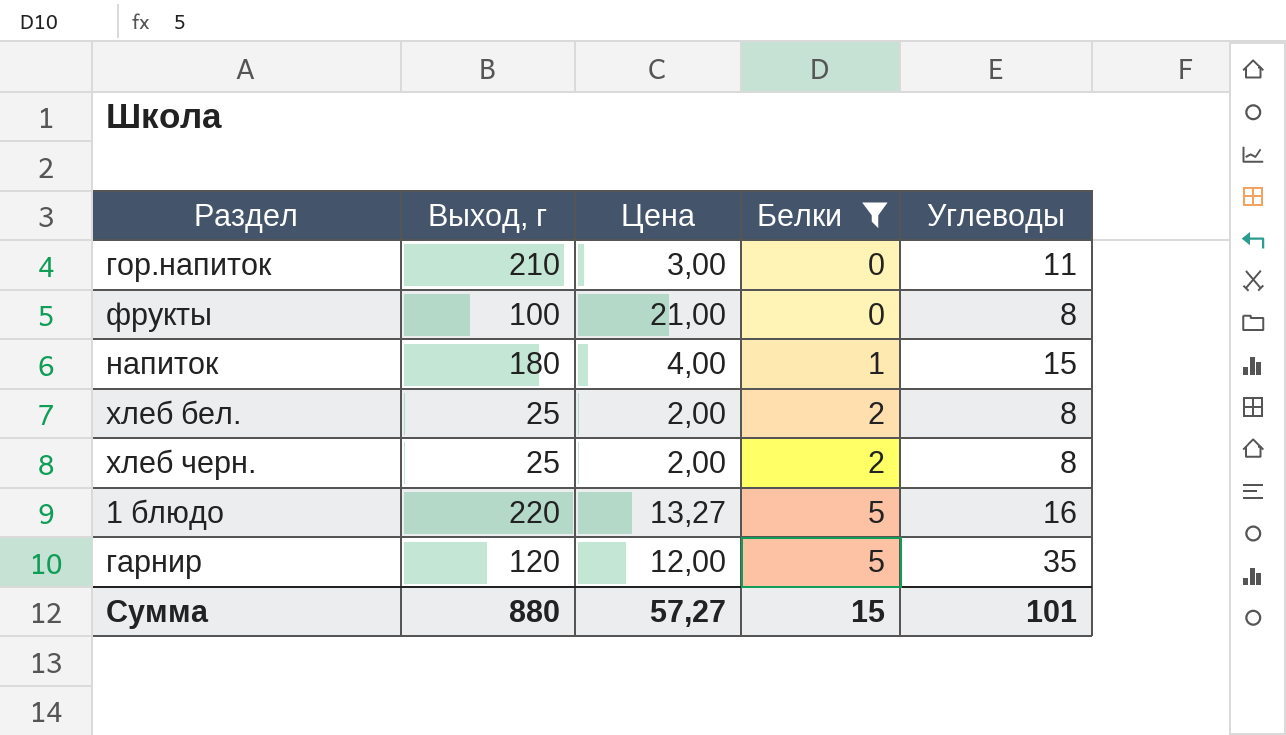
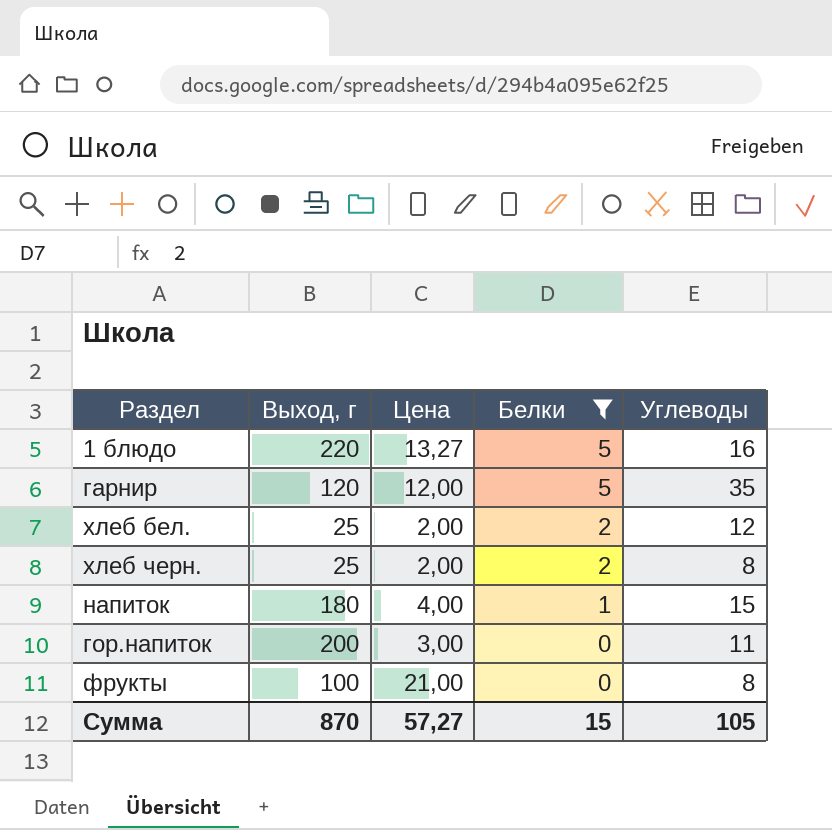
row order: Белки ascending -> Белки descending
хлеб бел. | Углеводы: 8 -> 12
гор.напиток | Выход, г: 210 -> 200
Сумма | Выход, г: 880 -> 870
Сумма | Углеводы: 101 -> 105

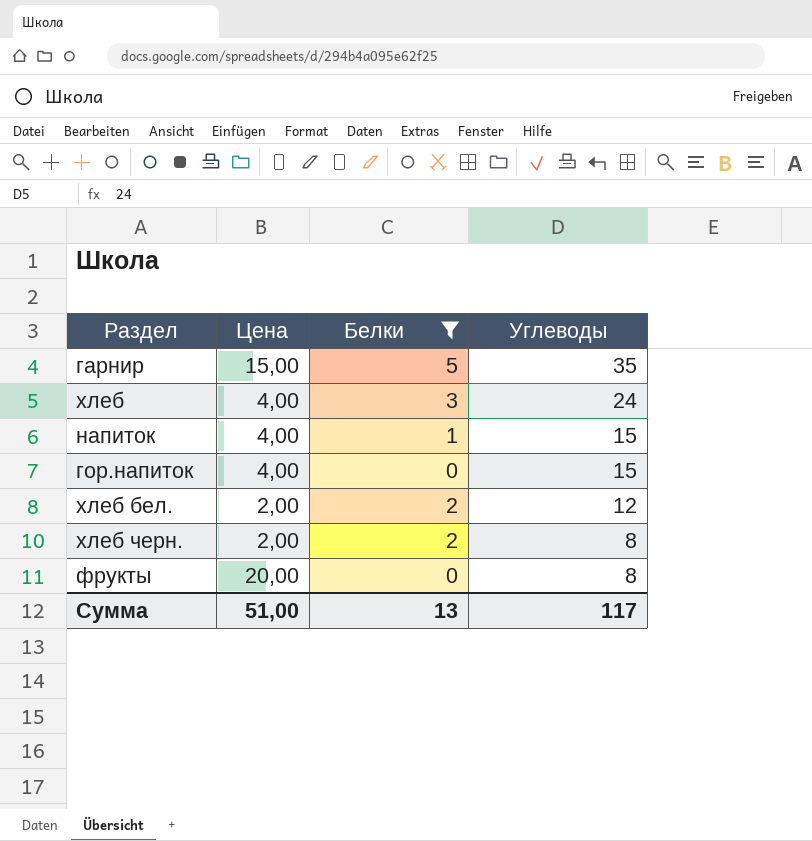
row order: Белки descending -> Углеводы descending
column Выход, г | position: 2 -> none
row 1 блюдо: 220 | 13,27 | 5 | 16 -> none
гарнир | Цена: 12,00 -> 15,00
row хлеб: none -> 4,00 | 3 | 24
гор.напиток | Цена: 3,00 -> 4,00
гор.напиток | Углеводы: 11 -> 15
фрукты | Цена: 21,00 -> 20,00
Сумма | Цена: 57,27 -> 51,00
Сумма | Белки: 15 -> 13
Сумма | Углеводы: 105 -> 117

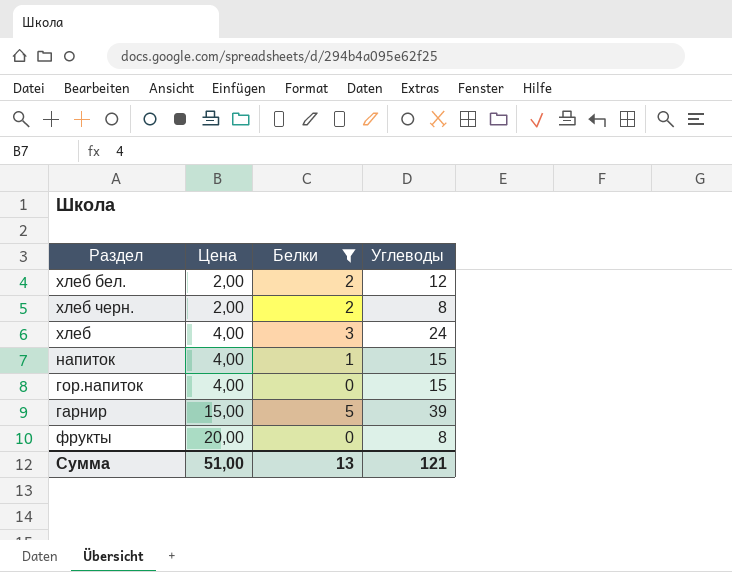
row order: Углеводы descending -> Цена ascending
гарнир | Углеводы: 35 -> 39
Сумма | Углеводы: 117 -> 121

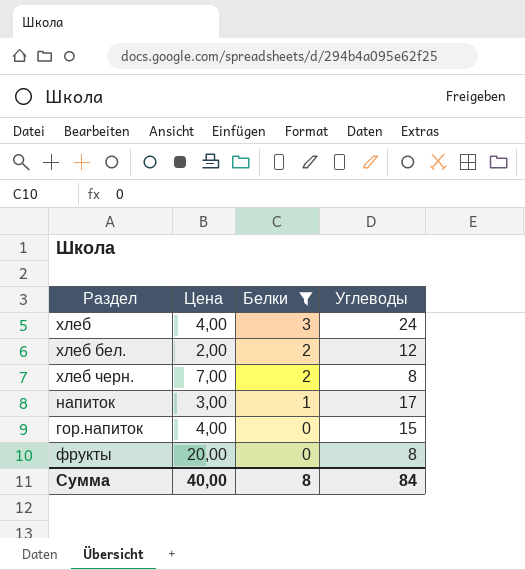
row order: Цена ascending -> Белки descending
row гарнир: 15,00 | 5 | 39 -> none
хлеб черн. | Цена: 2,00 -> 7,00
напиток | Цена: 4,00 -> 3,00
напиток | Углеводы: 15 -> 17
Сумма | Цена: 51,00 -> 40,00
Сумма | Белки: 13 -> 8
Сумма | Углеводы: 121 -> 84

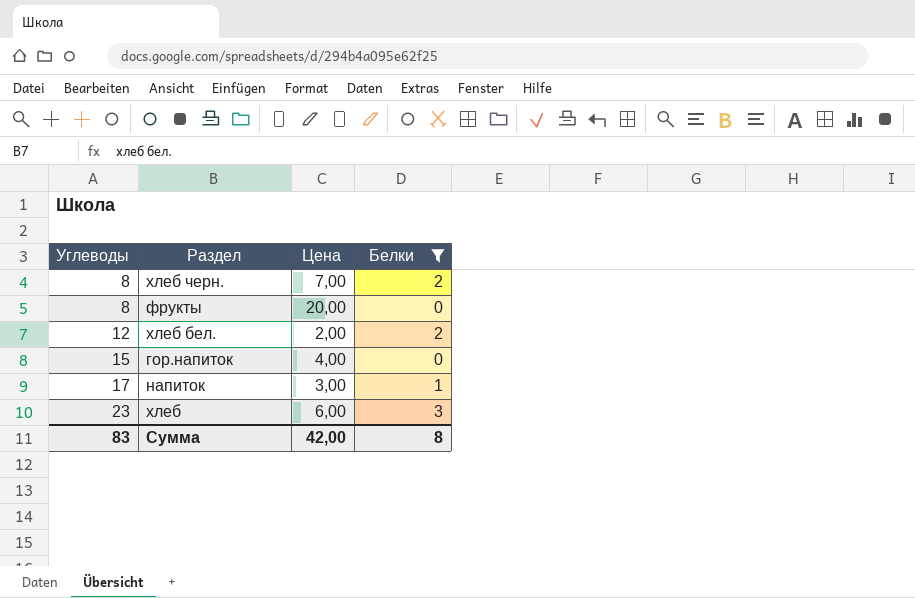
row order: Белки descending -> Углеводы ascending
column Углеводы | position: 4 -> 1
хлеб | Углеводы: 24 -> 23
хлеб | Цена: 4,00 -> 6,00
Сумма | Углеводы: 84 -> 83
Сумма | Цена: 40,00 -> 42,00

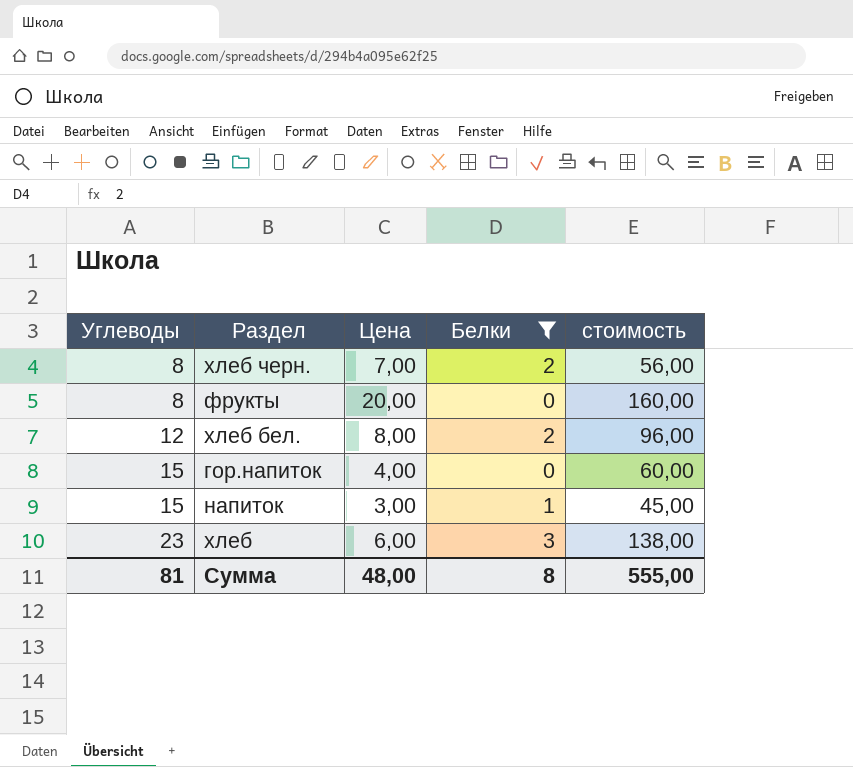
column стоимость | formula: none -> [Углеводы] * [Цена]
хлеб бел. | Цена: 2,00 -> 8,00
напиток | Углеводы: 17 -> 15
Сумма | Углеводы: 83 -> 81
Сумма | Цена: 42,00 -> 48,00

